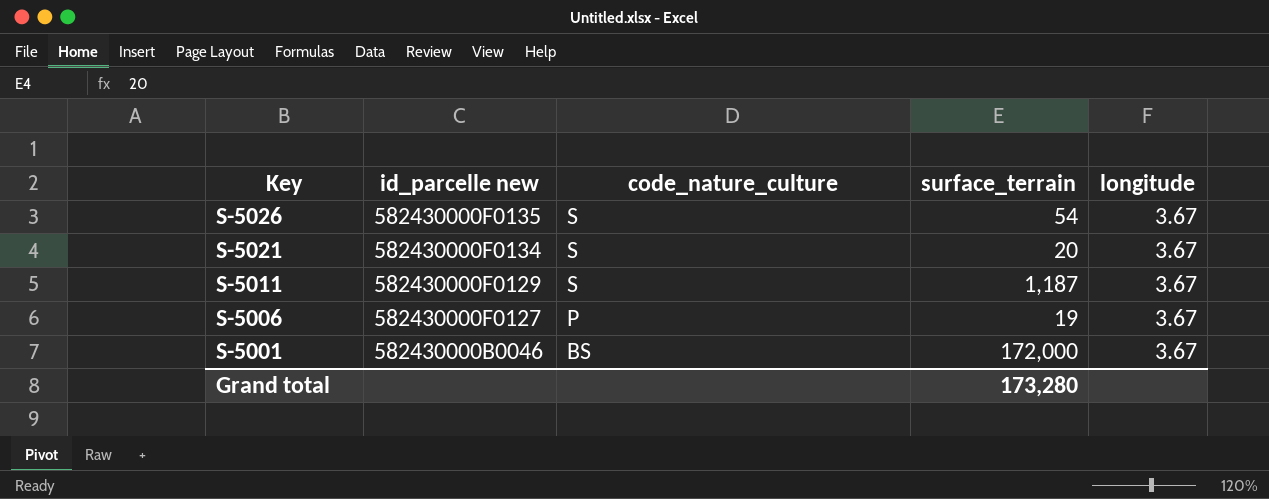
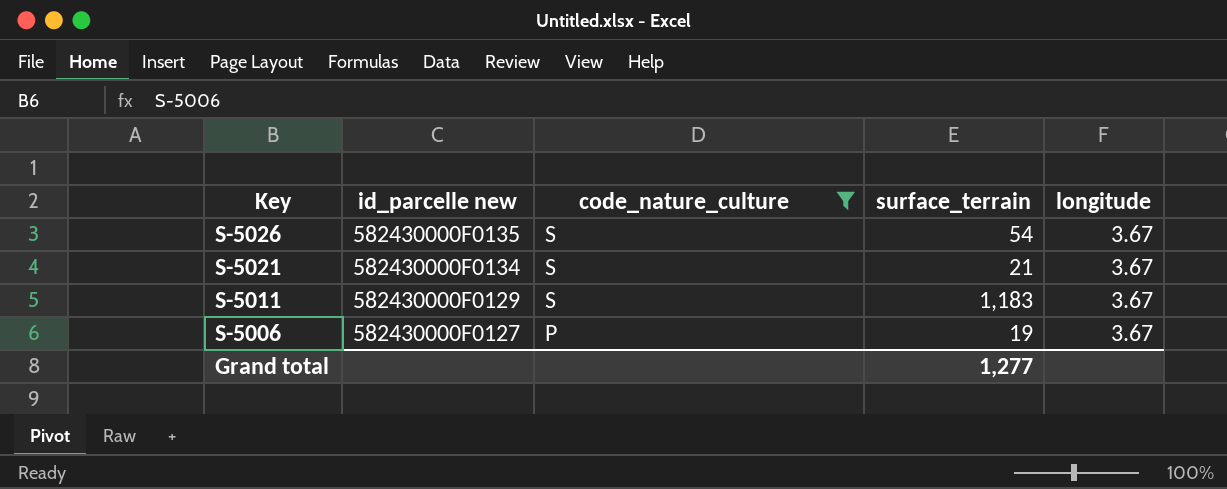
filter: none -> code_nature_culture != BS
S-5021 | surface_terrain: 20 -> 21
S-5011 | surface_terrain: 1,187 -> 1,183
Grand total | surface_terrain: 173,280 -> 1,277

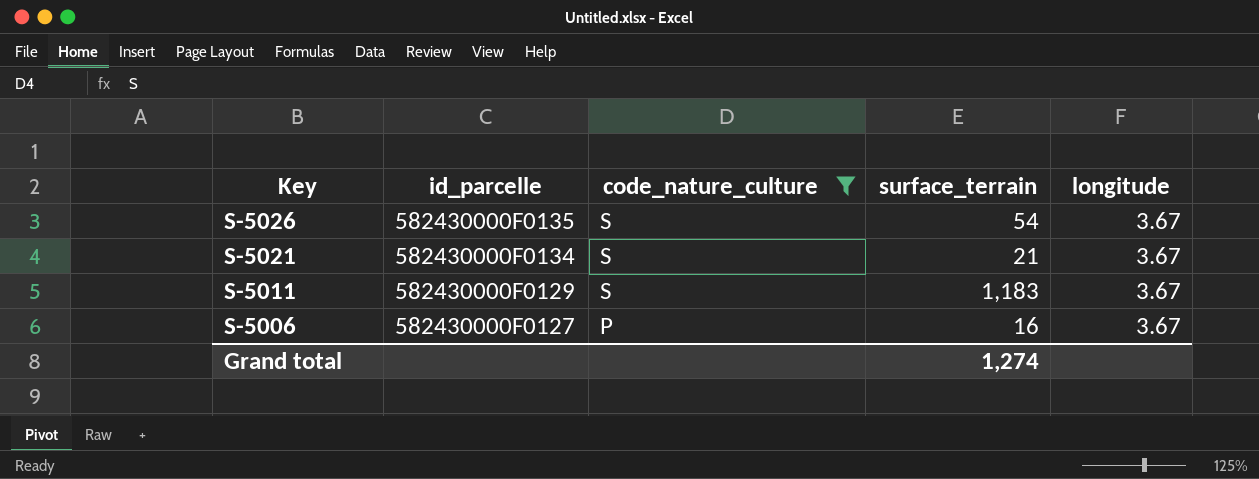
column name: id_parcelle new -> id_parcelle
S-5006 | surface_terrain: 19 -> 16
Grand total | surface_terrain: 1,277 -> 1,274

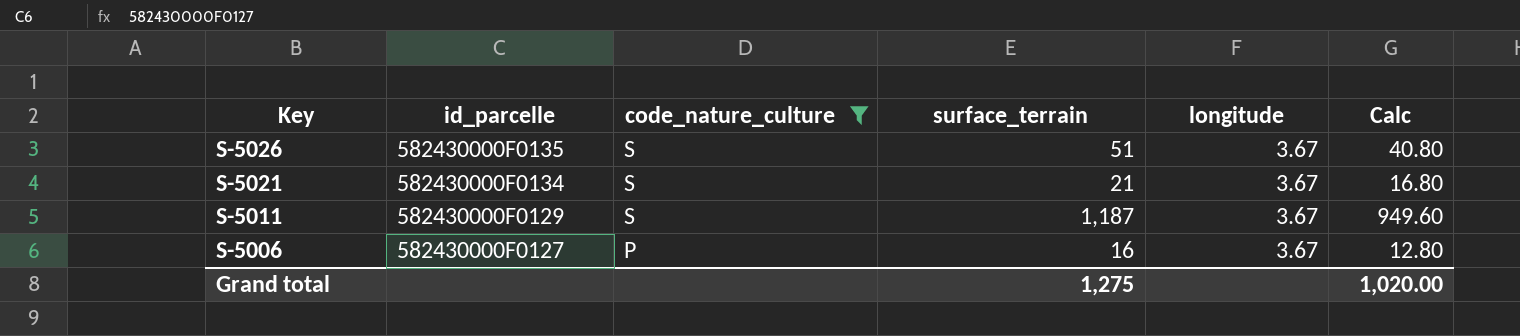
column Calc | formula: none -> [surface_terrain] * 0.8
S-5026 | surface_terrain: 54 -> 51
S-5011 | surface_terrain: 1,183 -> 1,187
Grand total | surface_terrain: 1,274 -> 1,275

